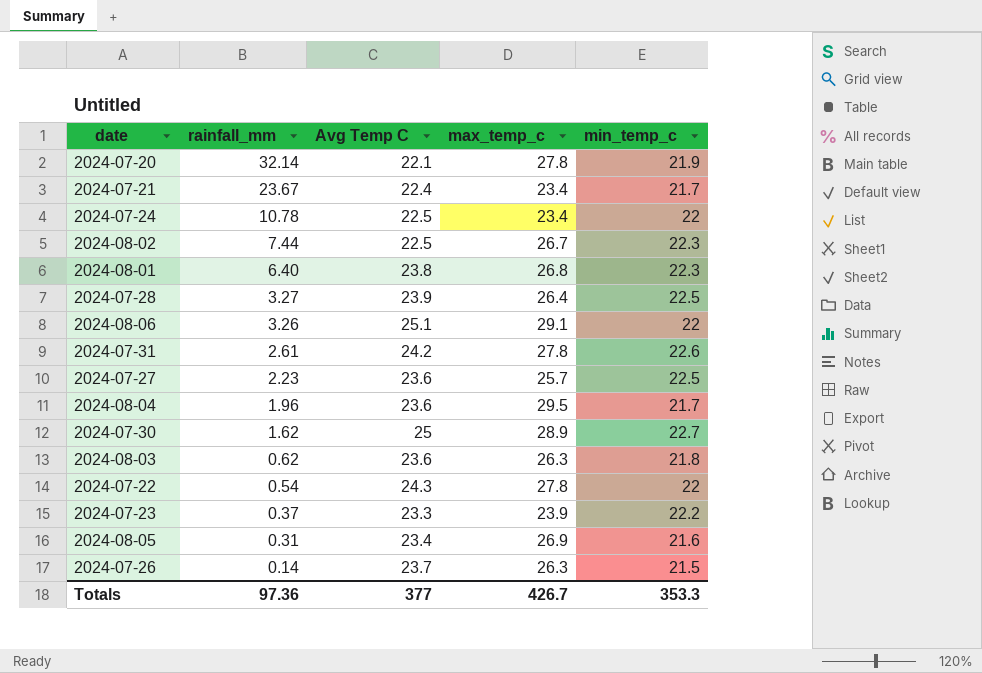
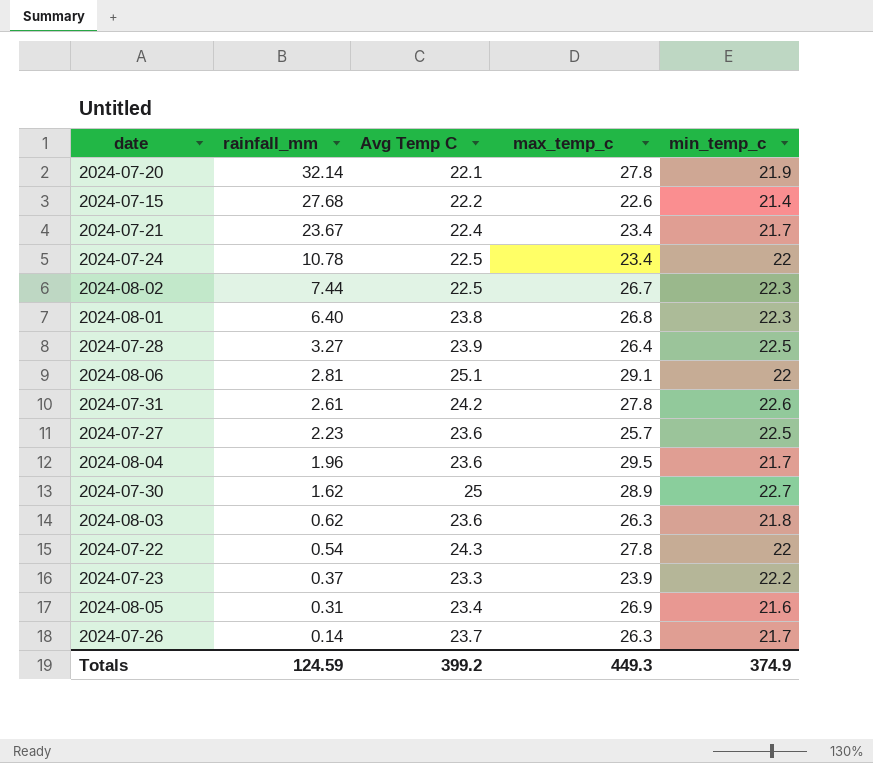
row 2024-07-15: none -> 27.68 | 22.2 | 22.6 | 21.4
2024-08-06 | rainfall_mm: 3.26 -> 2.81
2024-07-26 | min_temp_c: 21.5 -> 21.7
Totals | rainfall_mm: 97.36 -> 124.59
Totals | Avg Temp C: 377 -> 399.2
Totals | max_temp_c: 426.7 -> 449.3
Totals | min_temp_c: 353.3 -> 374.9

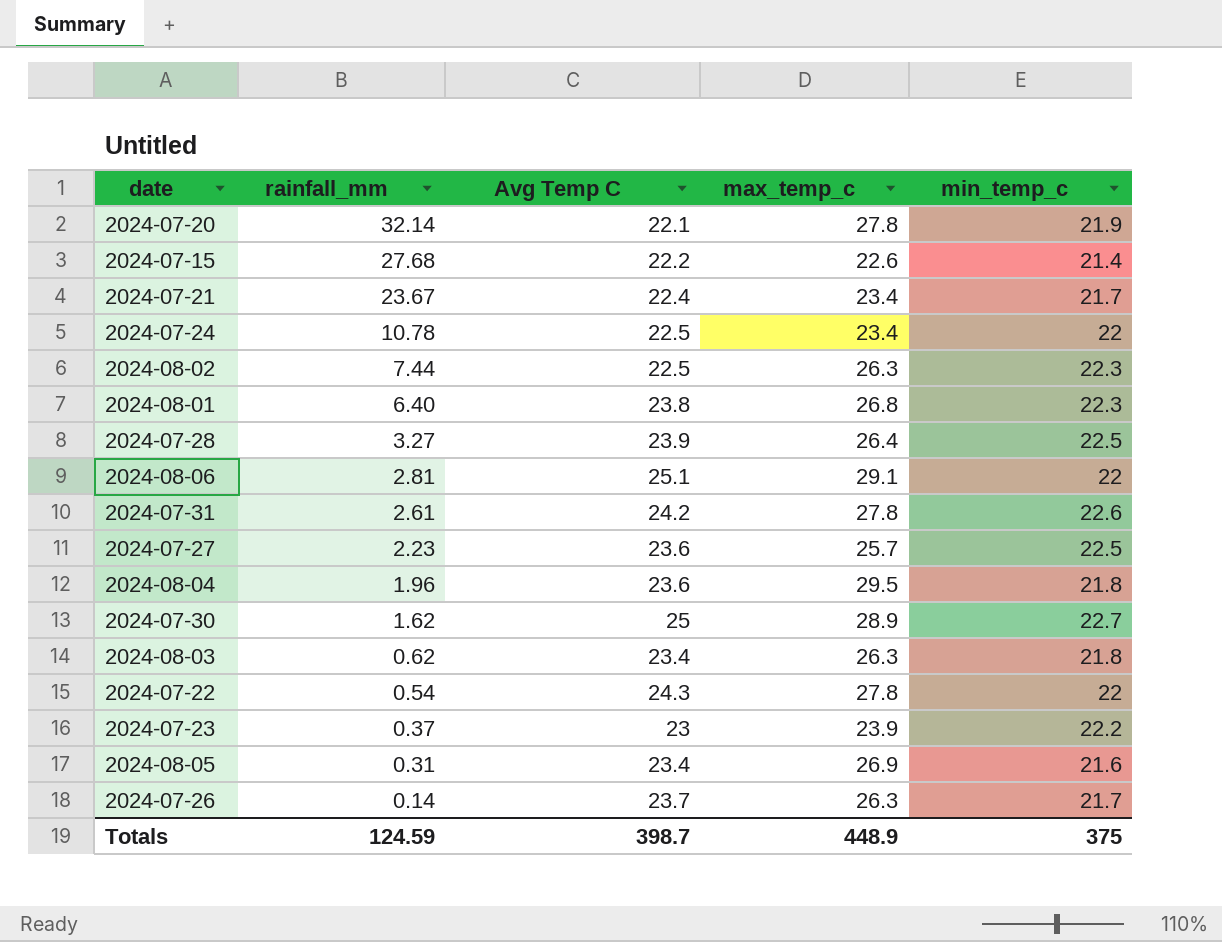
2024-08-02 | max_temp_c: 26.7 -> 26.3
2024-08-04 | min_temp_c: 21.7 -> 21.8
2024-08-03 | Avg Temp C: 23.6 -> 23.4
2024-07-23 | Avg Temp C: 23.3 -> 23
Totals | Avg Temp C: 399.2 -> 398.7
Totals | max_temp_c: 449.3 -> 448.9
Totals | min_temp_c: 374.9 -> 375

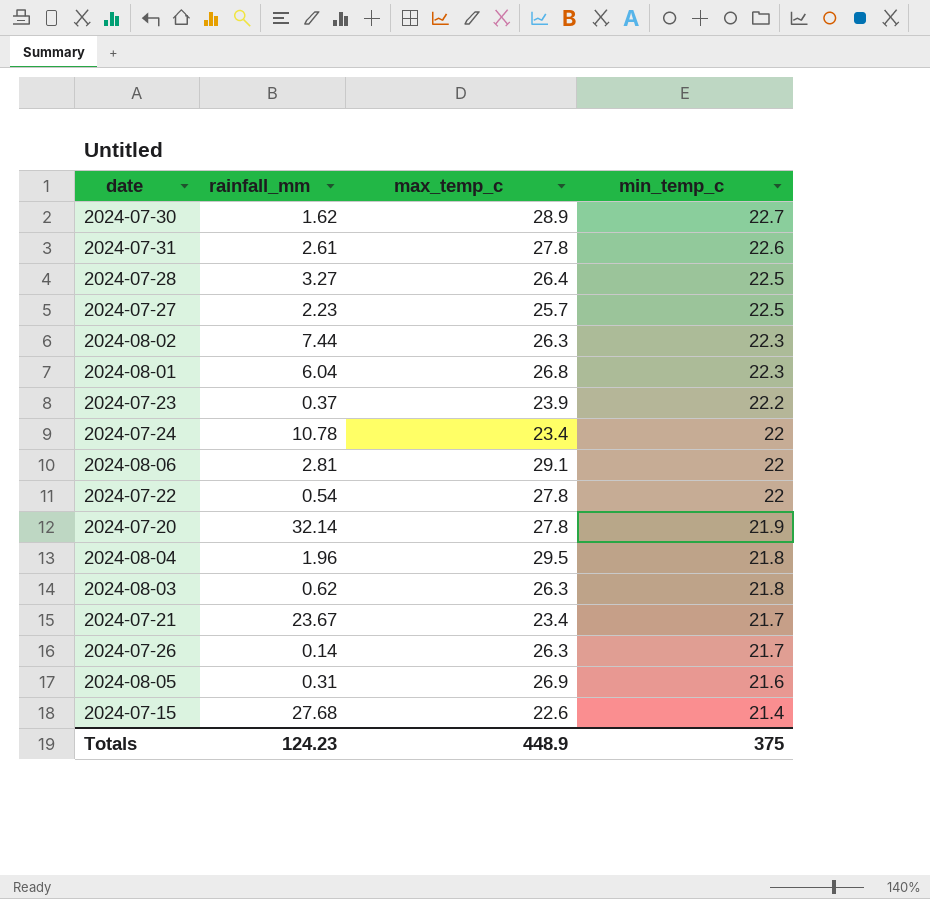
row order: rainfall_mm descending -> min_temp_c descending
column Avg Temp C | position: 3 -> none
2024-08-01 | rainfall_mm: 6.40 -> 6.04
Totals | rainfall_mm: 124.59 -> 124.23

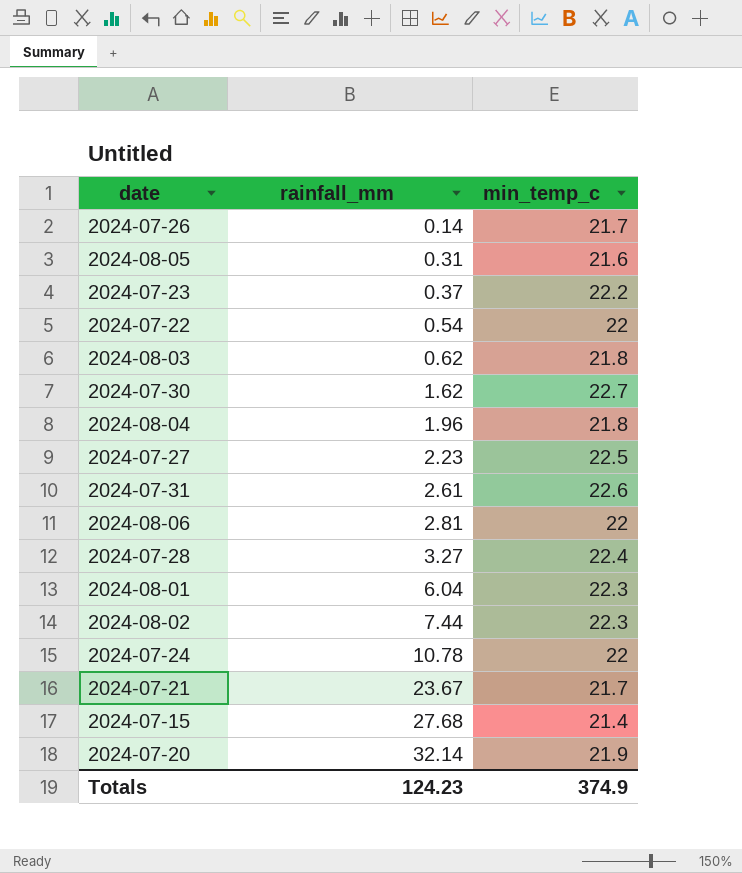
row order: min_temp_c descending -> rainfall_mm ascending
column max_temp_c | position: 3 -> none
2024-07-28 | min_temp_c: 22.5 -> 22.4
Totals | min_temp_c: 375 -> 374.9

